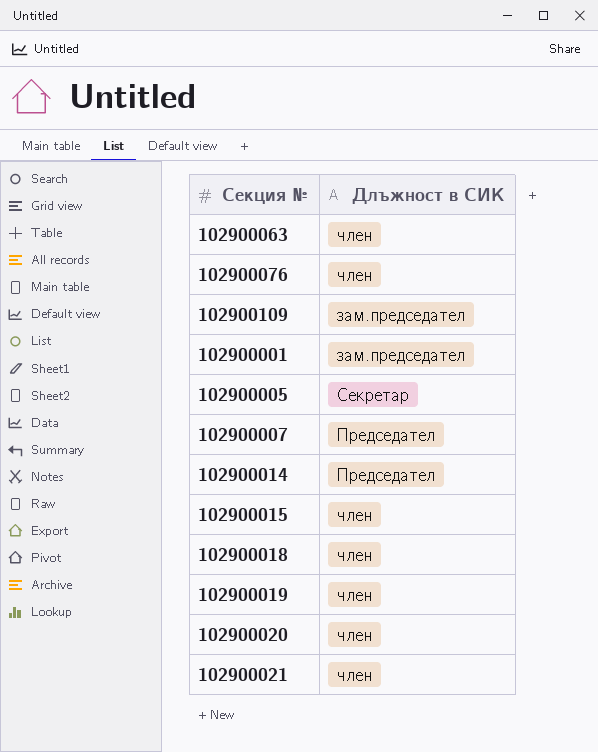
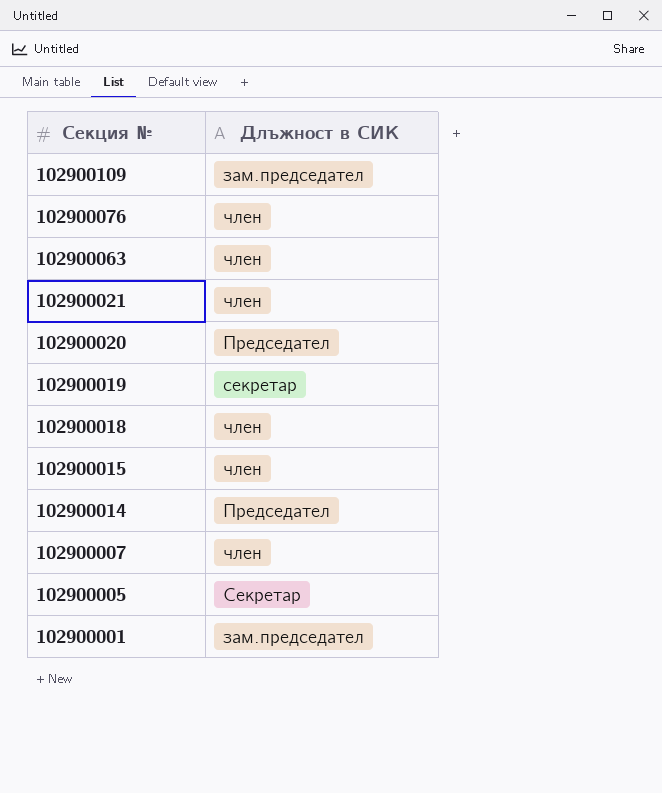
row order: none -> Секция № descending
102900020 | Длъжност в СИК: член -> Председател
102900019 | Длъжност в СИК: член -> секретар
102900007 | Длъжност в СИК: Председател -> член

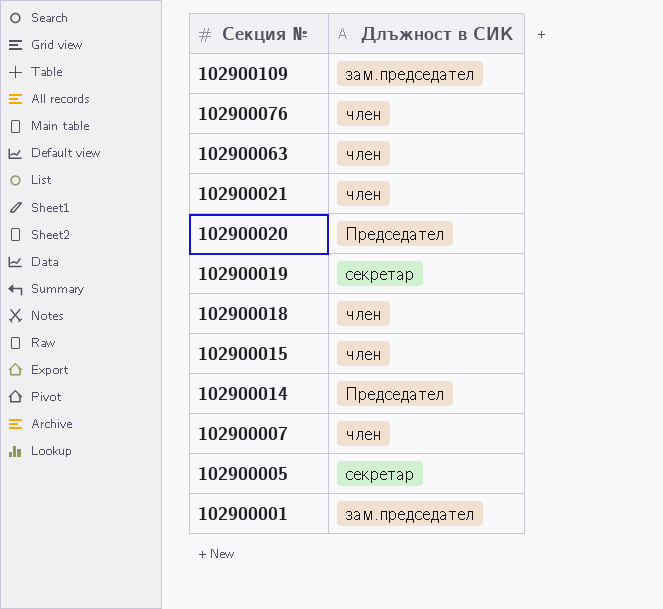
102900005 | Длъжност в СИК: Секретар -> секретар

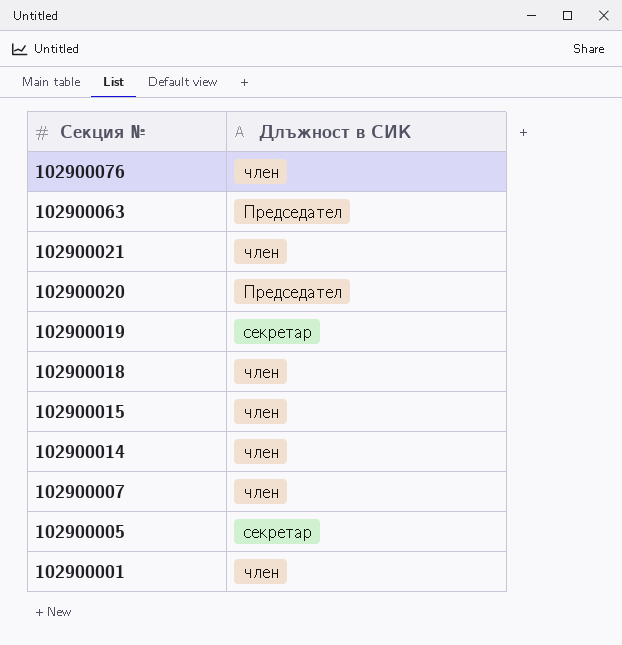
row 102900109: зам.председател -> none
102900063 | Длъжност в СИК: член -> Председател
102900014 | Длъжност в СИК: Председател -> член
102900001 | Длъжност в СИК: зам.председател -> член

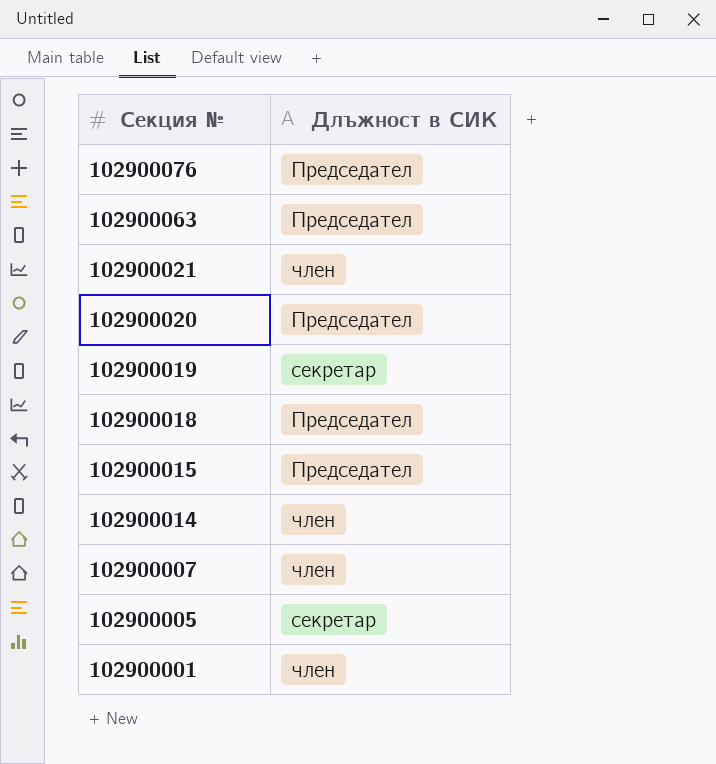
102900076 | Длъжност в СИК: член -> Председател
102900018 | Длъжност в СИК: член -> Председател
102900015 | Длъжност в СИК: член -> Председател

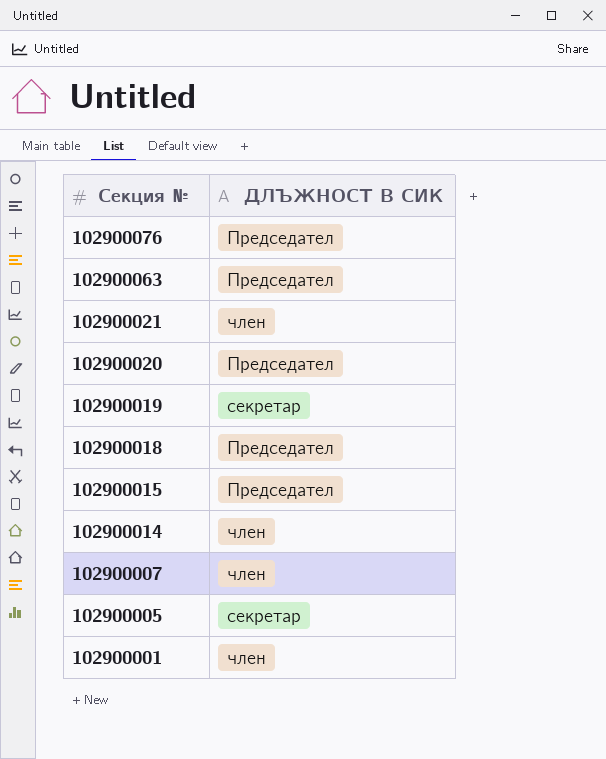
column name: Длъжност в СИК -> ДЛЪЖНОСТ В СИК

